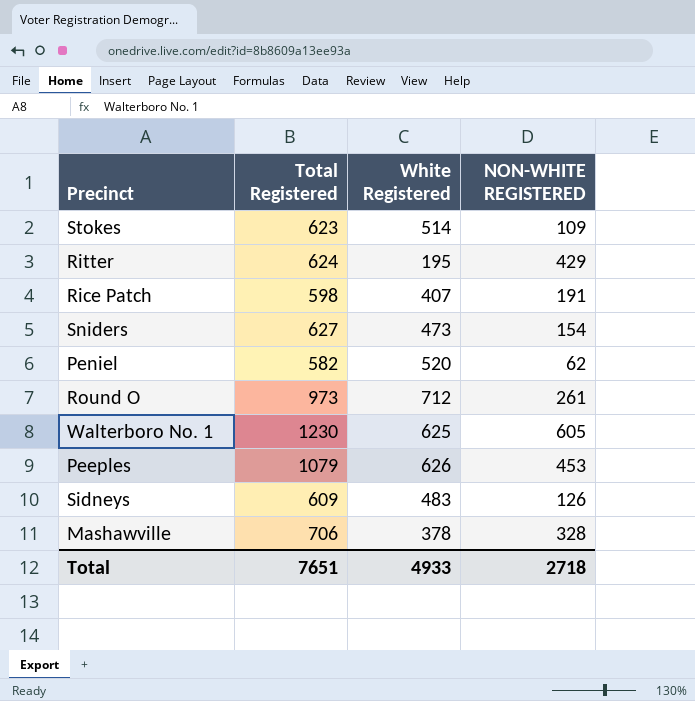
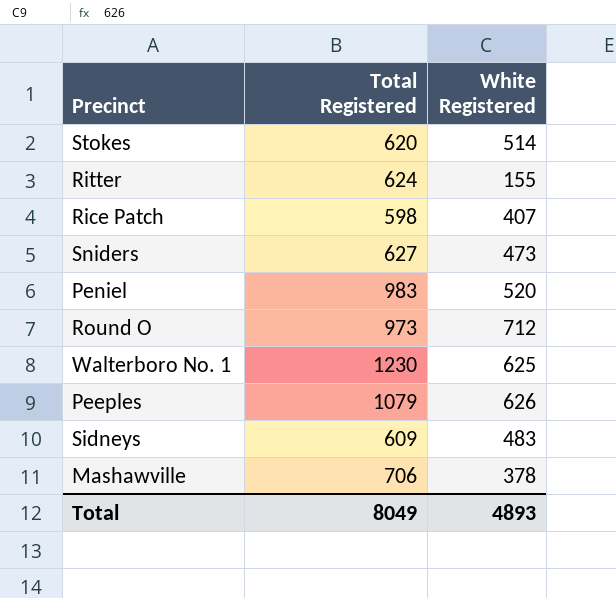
column NON-WHITE REGISTERED | formula: [Total Registered] - [White Registered] -> none
Stokes | Total Registered: 623 -> 620
Ritter | White Registered: 195 -> 155
Peniel | Total Registered: 582 -> 983
Total | Total Registered: 7651 -> 8049
Total | White Registered: 4933 -> 4893

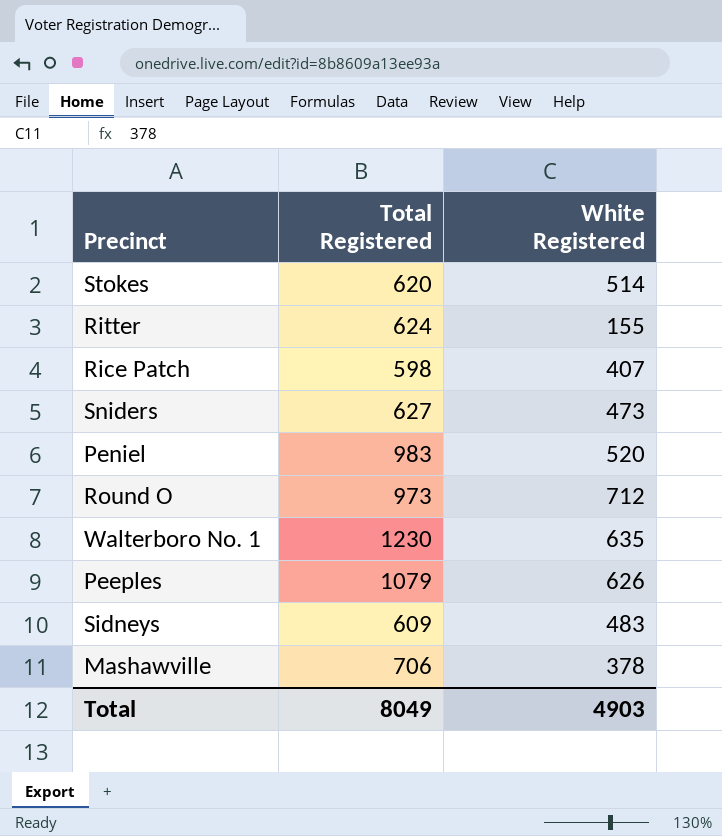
Walterboro No. 1 | White Registered: 625 -> 635
Total | White Registered: 4893 -> 4903

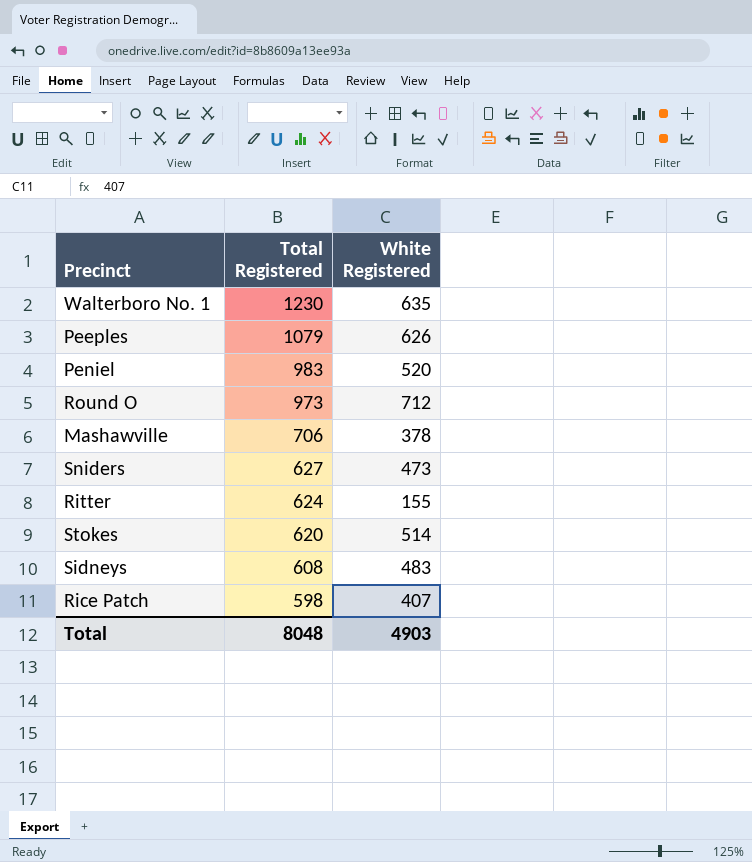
row order: none -> Total Registered descending
Sidneys | Total Registered: 609 -> 608
Total | Total Registered: 8049 -> 8048

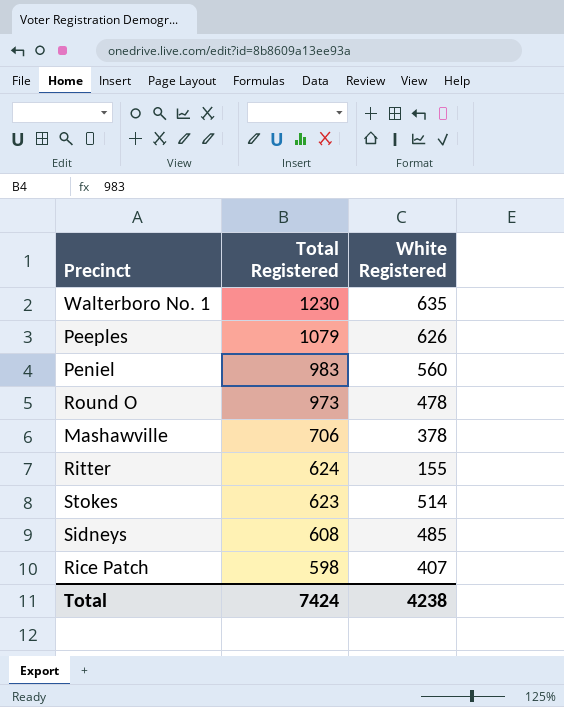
row Sniders: 627 | 473 -> none
Peniel | White Registered: 520 -> 560
Round O | White Registered: 712 -> 478
Stokes | Total Registered: 620 -> 623
Sidneys | White Registered: 483 -> 485
Total | Total Registered: 8048 -> 7424
Total | White Registered: 4903 -> 4238

